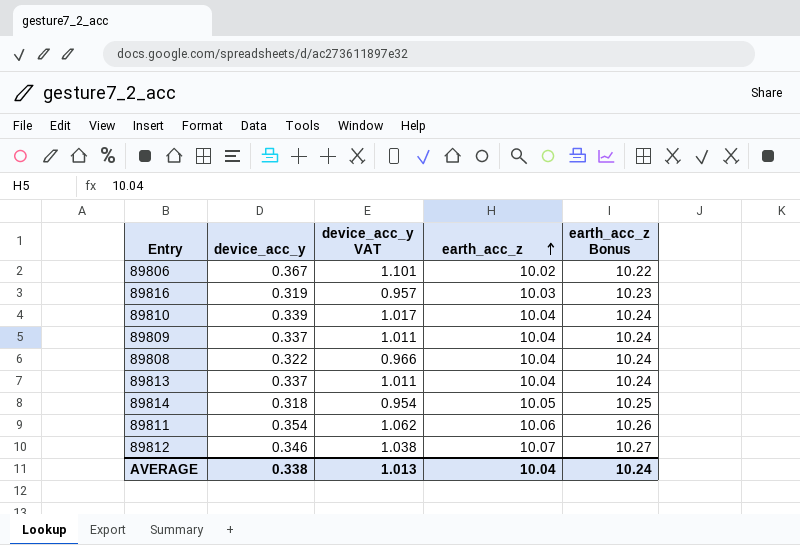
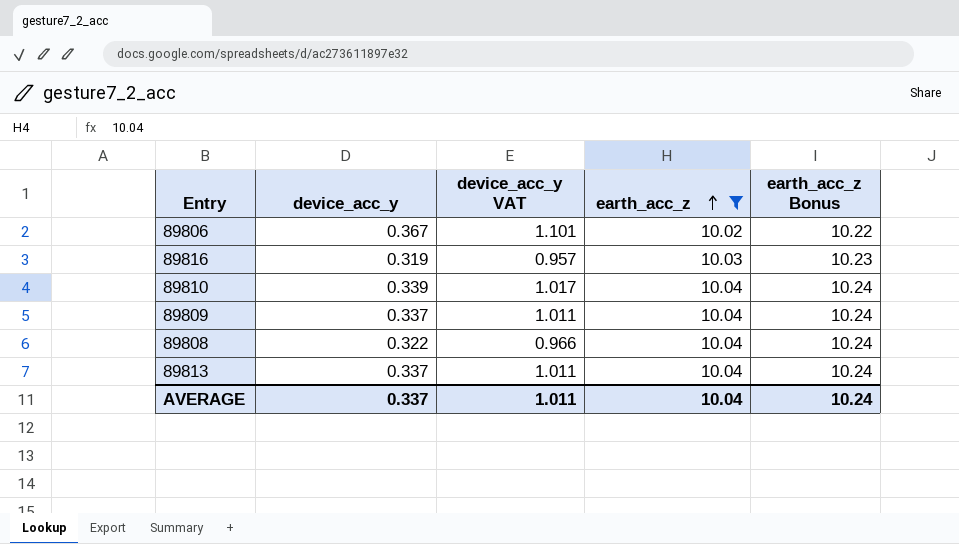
filter: none -> earth_acc_z <= 10.04
AVERAGE | device_acc_y: 0.338 -> 0.337
AVERAGE | device_acc_y VAT: 1.013 -> 1.011

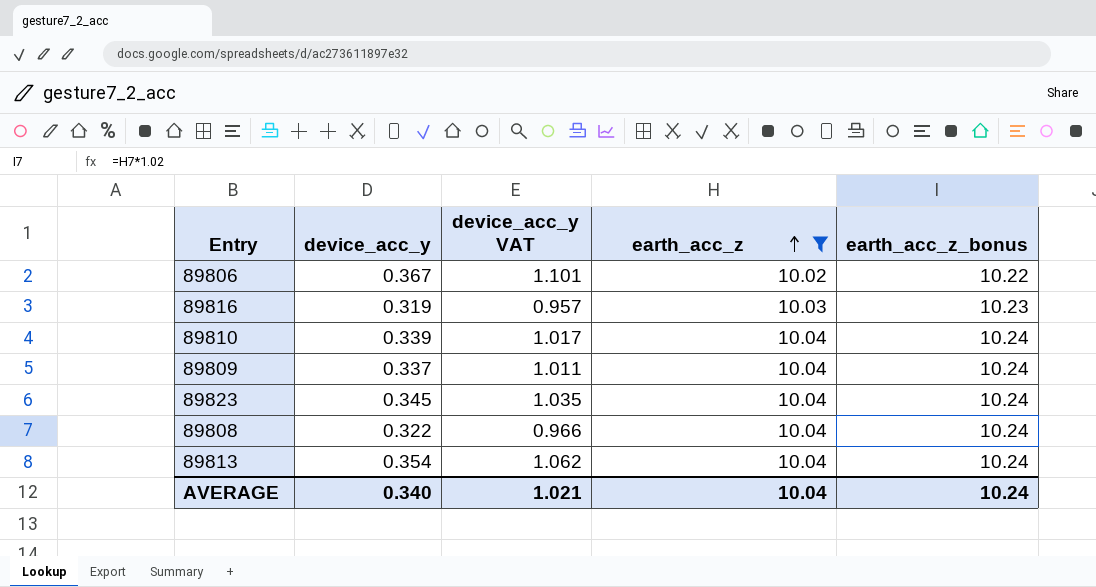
column name: earth_acc_z Bonus -> earth_acc_z_bonus
row 89823: none -> 0.345 | 1.035 | 10.04 | 10.24
89813 | device_acc_y: 0.337 -> 0.354
89813 | device_acc_y VAT: 1.011 -> 1.062
AVERAGE | device_acc_y: 0.337 -> 0.340
AVERAGE | device_acc_y VAT: 1.011 -> 1.021

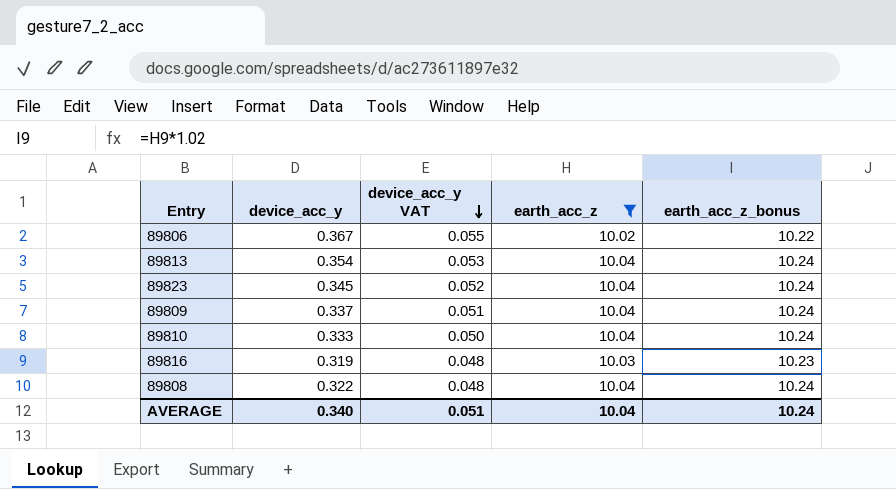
row order: earth_acc_z ascending -> device_acc_y VAT descending
column device_acc_y VAT | formula: [device_acc_y] * 3 -> [device_acc_y] * 0.15
89810 | device_acc_y: 0.339 -> 0.333
AVERAGE | device_acc_y VAT: 1.021 -> 0.051

